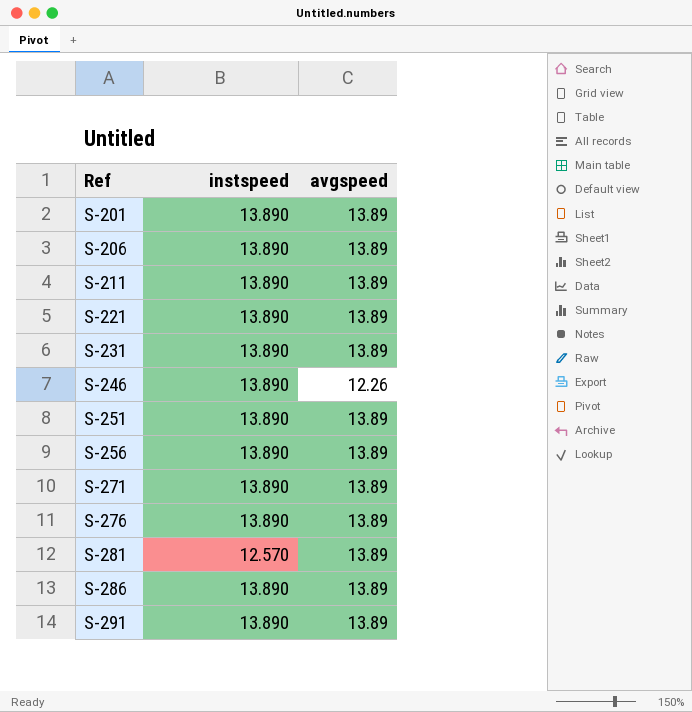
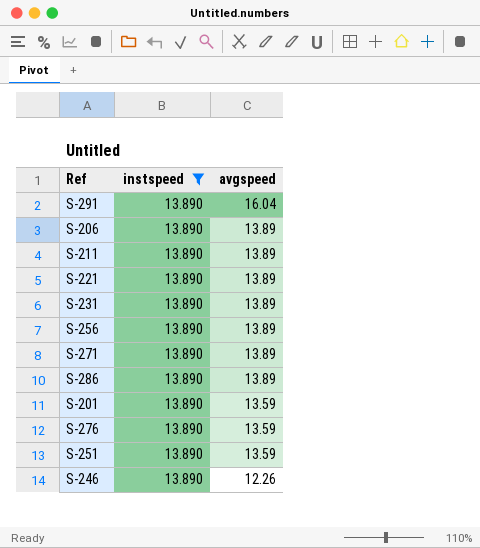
filter: none -> instspeed = 13.890
row order: Ref ascending -> avgspeed descending
S-291 | avgspeed: 13.89 -> 16.04
S-201 | avgspeed: 13.89 -> 13.59
S-276 | avgspeed: 13.89 -> 13.59
S-251 | avgspeed: 13.89 -> 13.59

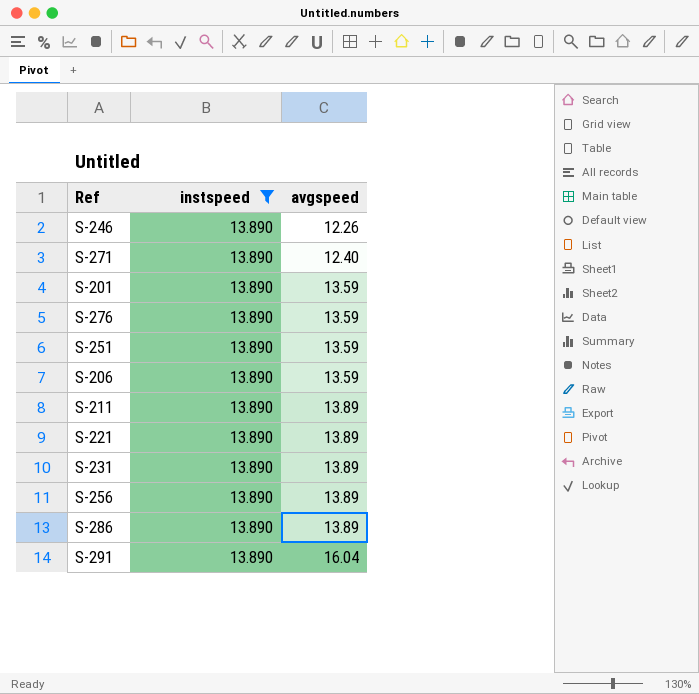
row order: avgspeed descending -> avgspeed ascending
S-271 | avgspeed: 13.89 -> 12.40
S-206 | avgspeed: 13.89 -> 13.59

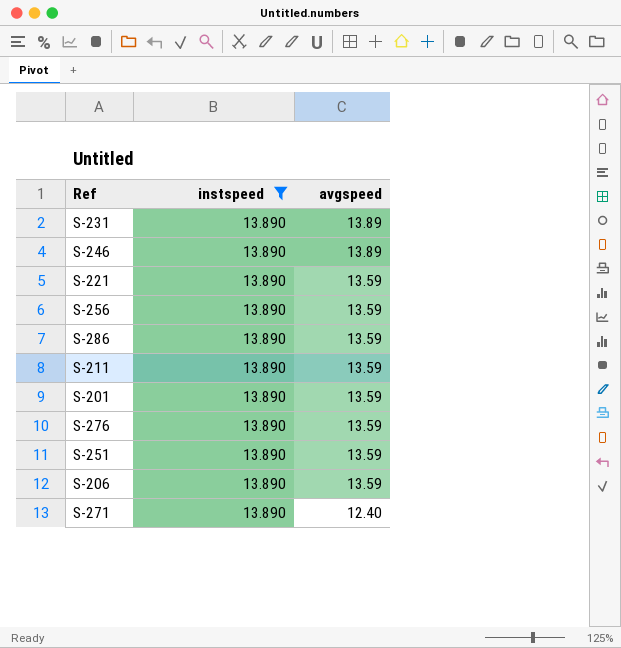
row order: avgspeed ascending -> avgspeed descending
row S-291: 13.890 | 16.04 -> none
S-246 | avgspeed: 12.26 -> 13.89
S-221 | avgspeed: 13.89 -> 13.59
S-256 | avgspeed: 13.89 -> 13.59
S-286 | avgspeed: 13.89 -> 13.59
S-211 | avgspeed: 13.89 -> 13.59

